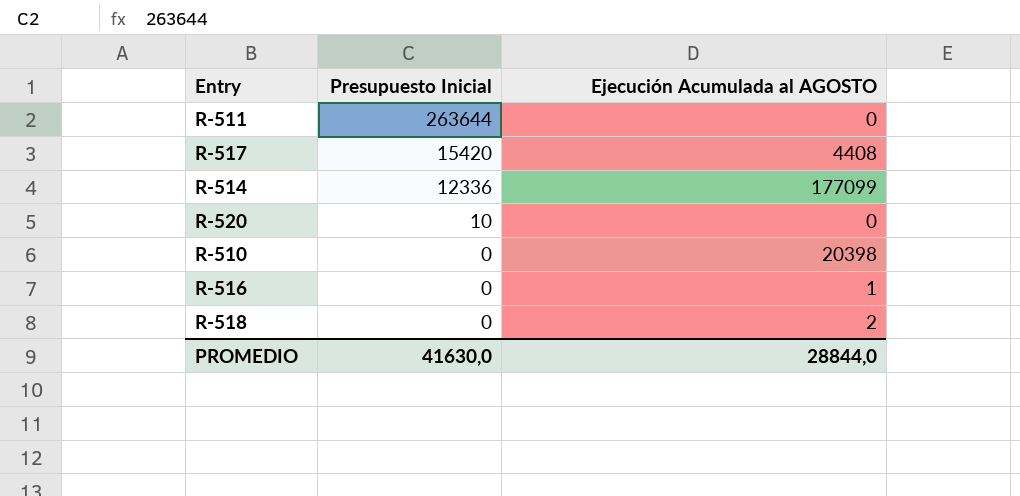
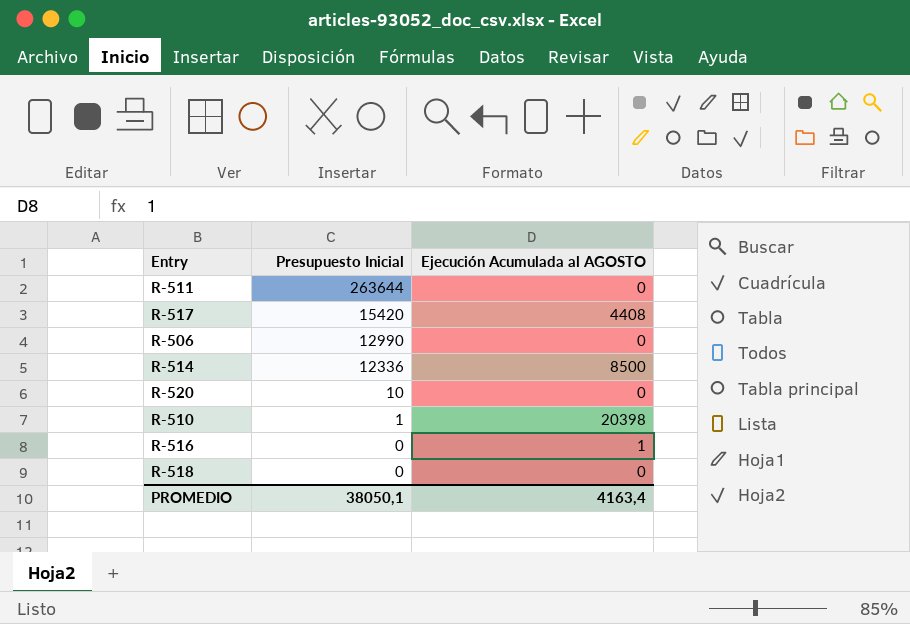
row R-506: none -> 12990 | 0
R-514 | Ejecución Acumulada al AGOSTO: 177099 -> 8500
R-510 | Presupuesto Inicial: 0 -> 1
R-518 | Ejecución Acumulada al AGOSTO: 2 -> 0
PROMEDIO | Presupuesto Inicial: 41630,0 -> 38050,1
PROMEDIO | Ejecución Acumulada al AGOSTO: 28844,0 -> 4163,4

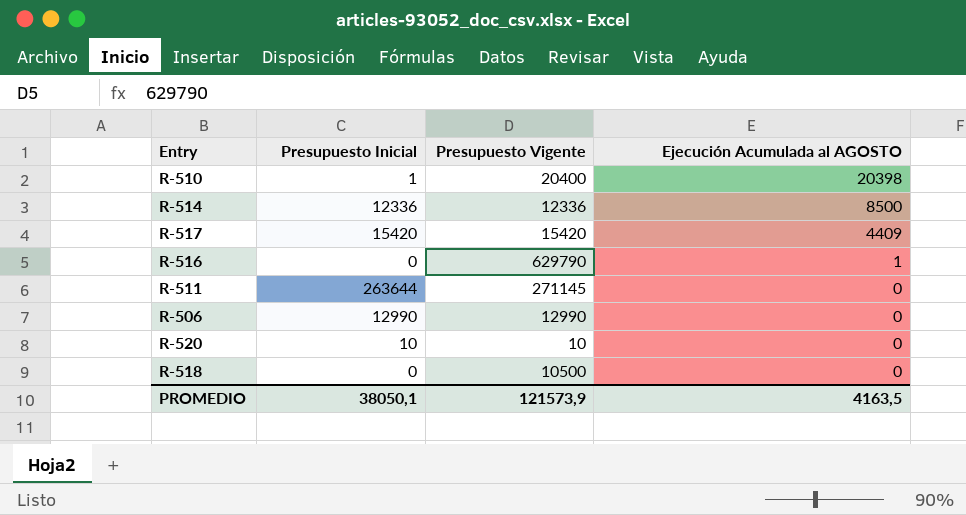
row order: Presupuesto Inicial descending -> Ejecución Acumulada al AGOSTO descending
column Presupuesto Vigente | position: none -> 3
R-517 | Ejecución Acumulada al AGOSTO: 4408 -> 4409
PROMEDIO | Ejecución Acumulada al AGOSTO: 4163,4 -> 4163,5

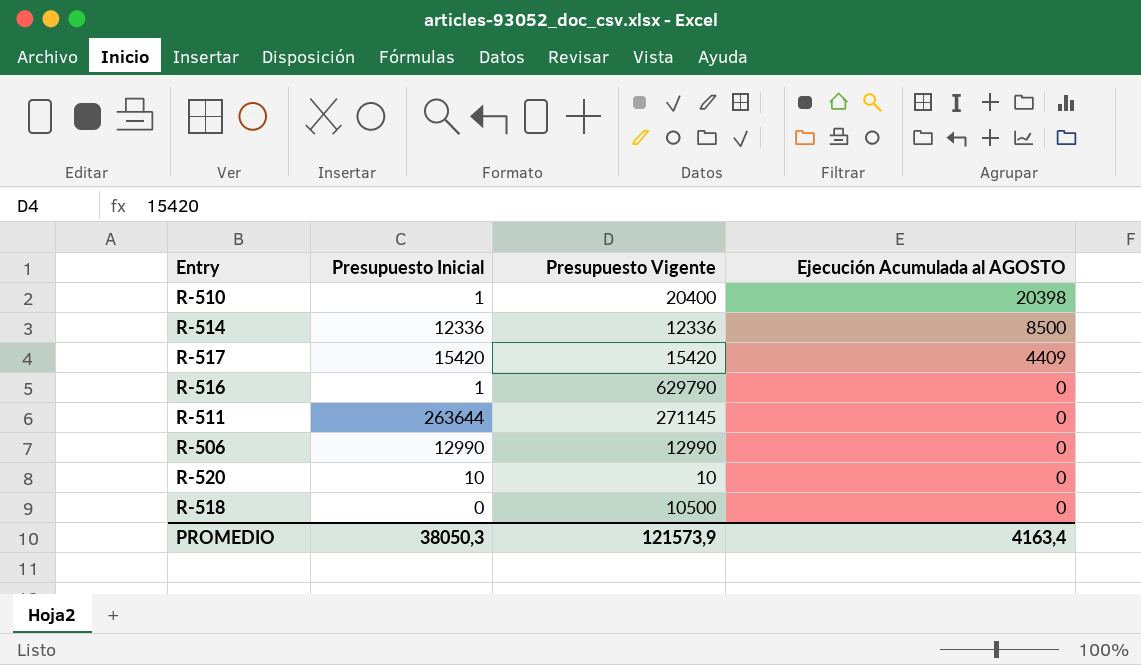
R-516 | Presupuesto Inicial: 0 -> 1
R-516 | Ejecución Acumulada al AGOSTO: 1 -> 0
PROMEDIO | Presupuesto Inicial: 38050,1 -> 38050,3
PROMEDIO | Ejecución Acumulada al AGOSTO: 4163,5 -> 4163,4

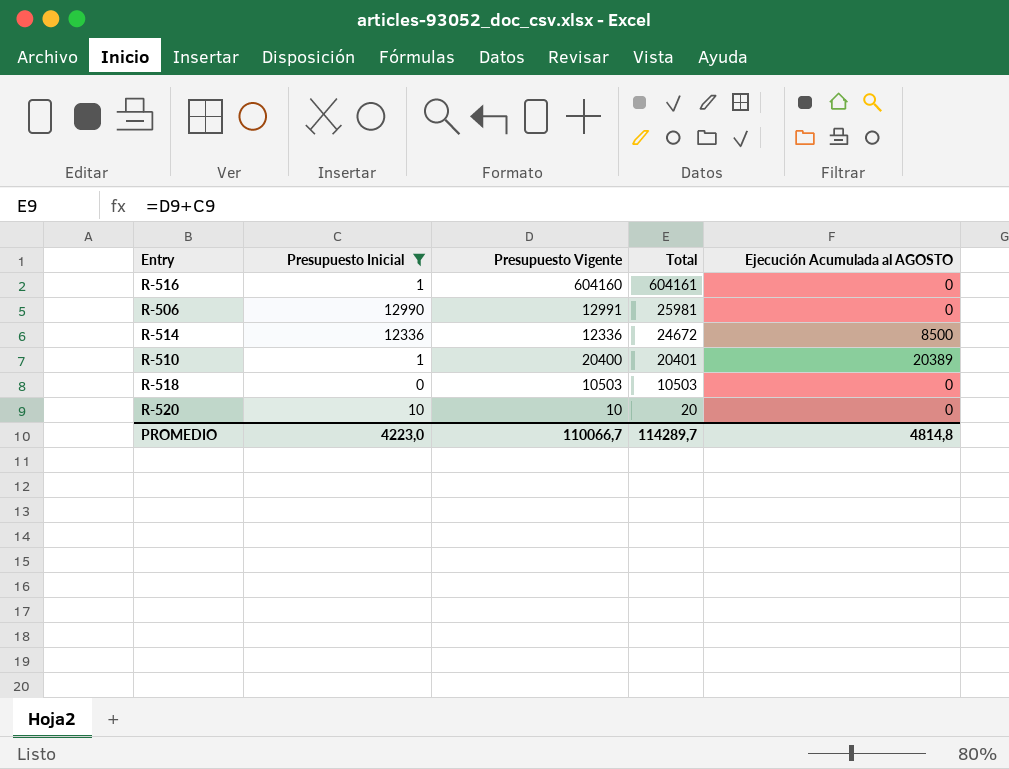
filter: none -> Presupuesto Inicial <= 12990
row order: Ejecución Acumulada al AGOSTO descending -> Total descending
column Total | formula: none -> [Presupuesto Inicial] + [Presupuesto Vigente]
R-516 | Presupuesto Vigente: 629790 -> 604160
R-506 | Presupuesto Vigente: 12990 -> 12991
R-510 | Ejecución Acumulada al AGOSTO: 20398 -> 20389
R-518 | Presupuesto Vigente: 10500 -> 10503
PROMEDIO | Presupuesto Inicial: 38050,3 -> 4223,0
PROMEDIO | Presupuesto Vigente: 121573,9 -> 110066,7
PROMEDIO | Ejecución Acumulada al AGOSTO: 4163,4 -> 4814,8

